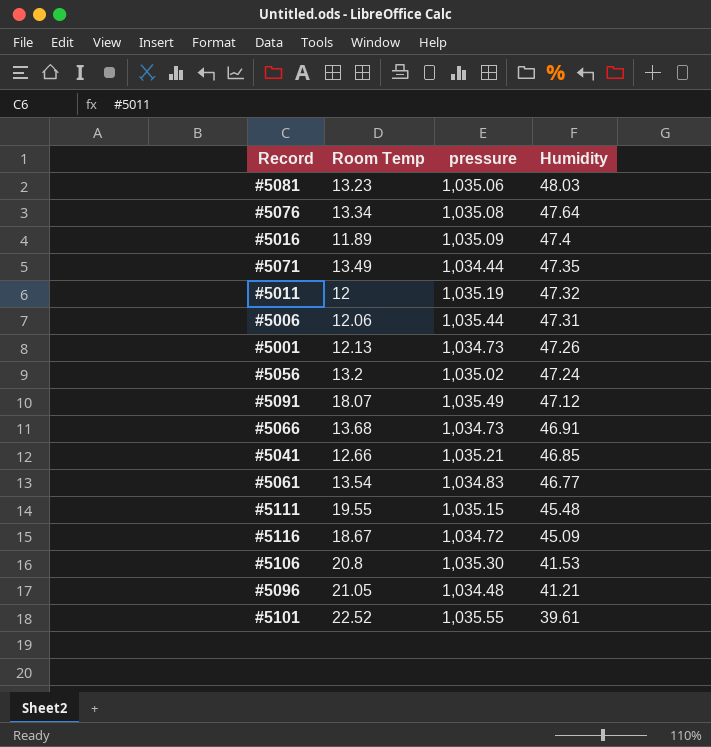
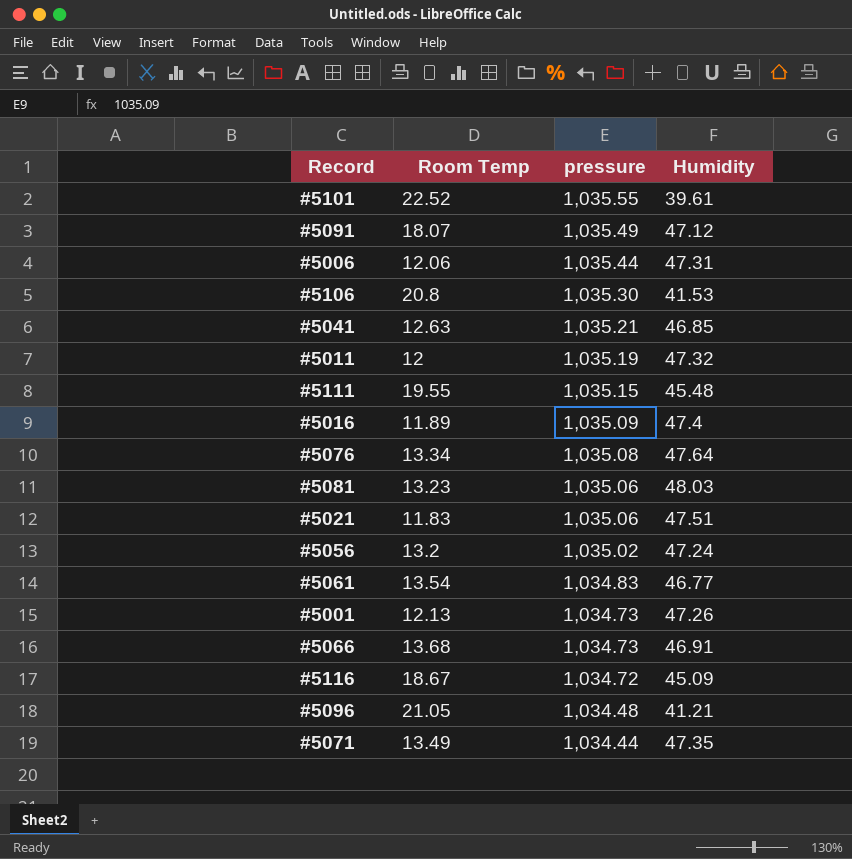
row order: Humidity descending -> pressure descending
#5041 | Room Temp: 12.66 -> 12.63
row #5021: none -> 11.83 | 1,035.06 | 47.51

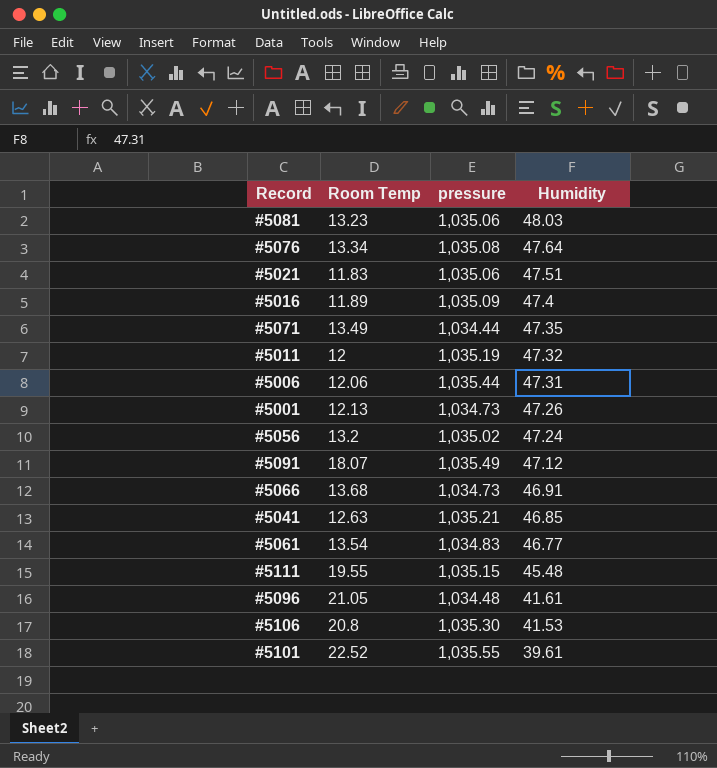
row order: pressure descending -> Humidity descending
row #5116: 18.67 | 1,034.72 | 45.09 -> none
#5096 | Humidity: 41.21 -> 41.61

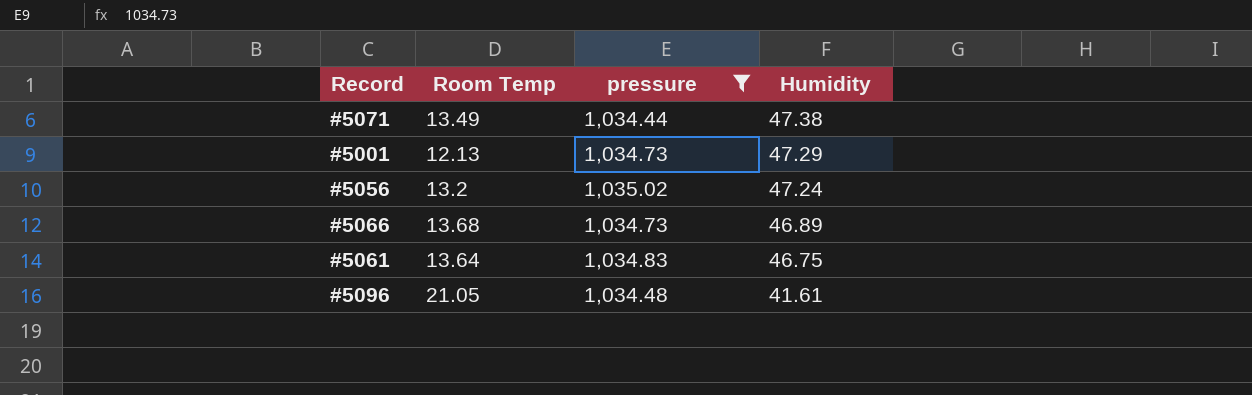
filter: none -> pressure <= 1,035.02
#5071 | Humidity: 47.35 -> 47.38
#5001 | Humidity: 47.26 -> 47.29
#5066 | Humidity: 46.91 -> 46.89
#5061 | Room Temp: 13.54 -> 13.64
#5061 | Humidity: 46.77 -> 46.75

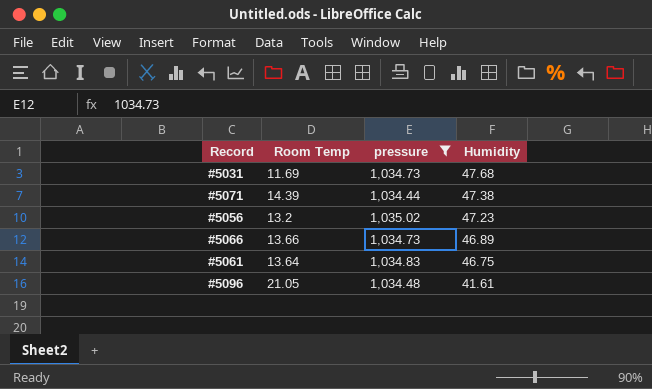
row #5001: 12.13 | 1,034.73 | 47.29 -> none
row #5031: none -> 11.69 | 1,034.73 | 47.68
#5071 | Room Temp: 13.49 -> 14.39
#5056 | Humidity: 47.24 -> 47.23
#5066 | Room Temp: 13.68 -> 13.66

